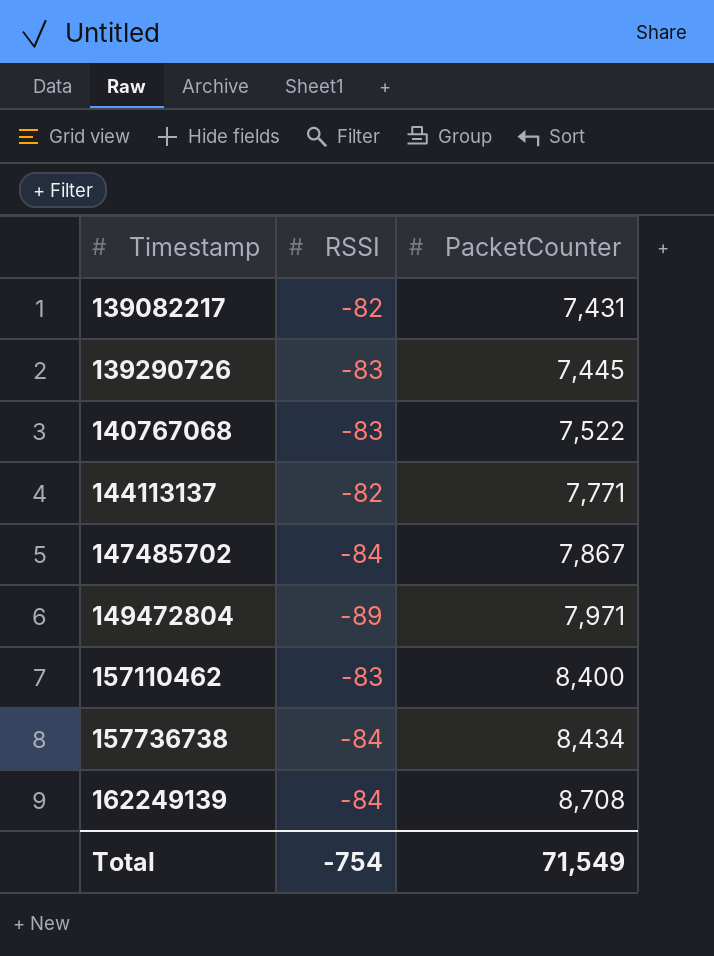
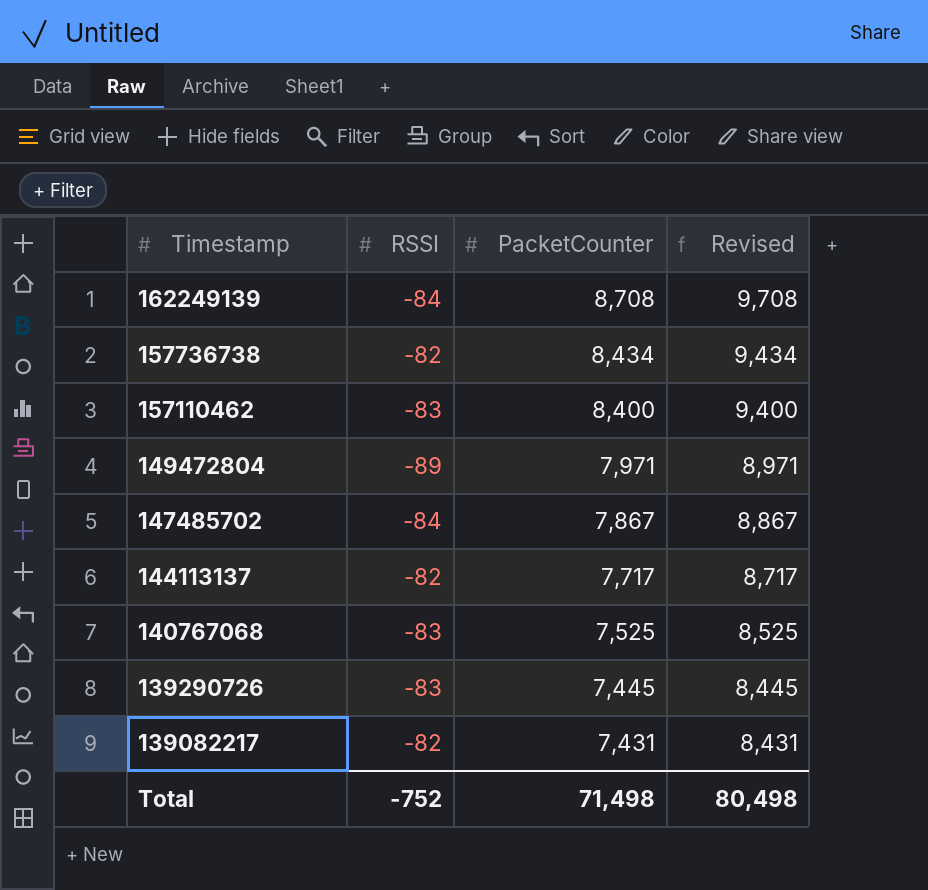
row order: Timestamp ascending -> Timestamp descending
column Revised | formula: none -> [PacketCounter] + 1000
157736738 | RSSI: -84 -> -82
144113137 | PacketCounter: 7,771 -> 7,717
140767068 | PacketCounter: 7,522 -> 7,525
Total | RSSI: -754 -> -752
Total | PacketCounter: 71,549 -> 71,498

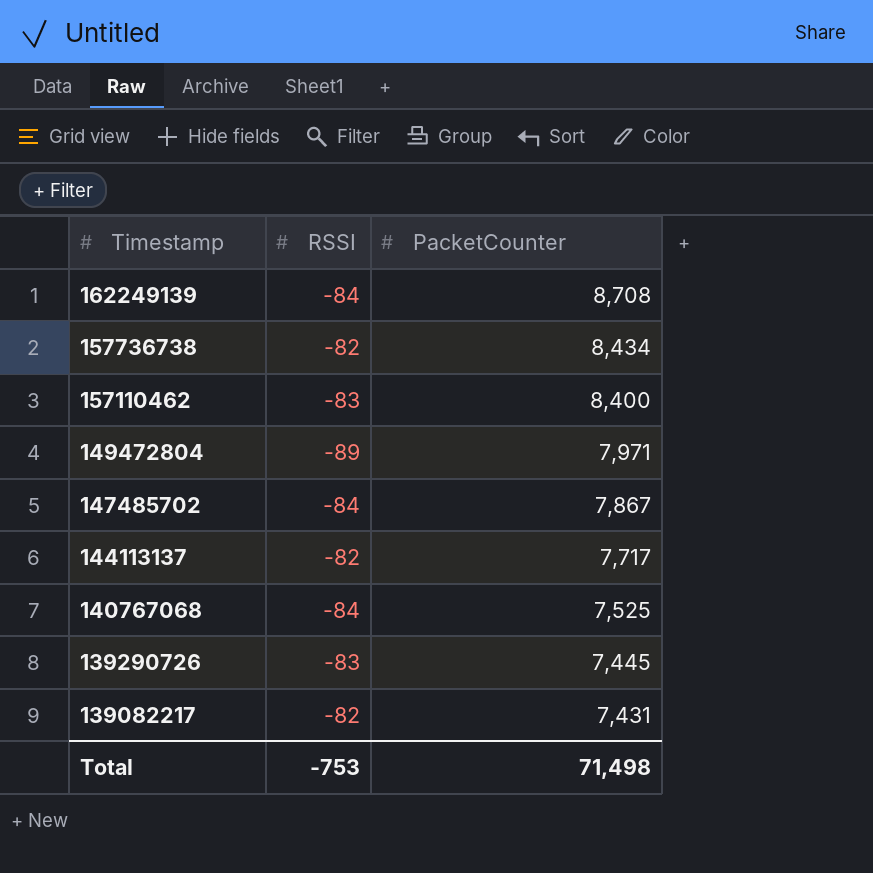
column Revised | formula: [PacketCounter] + 1000 -> none
140767068 | RSSI: -83 -> -84
Total | RSSI: -752 -> -753

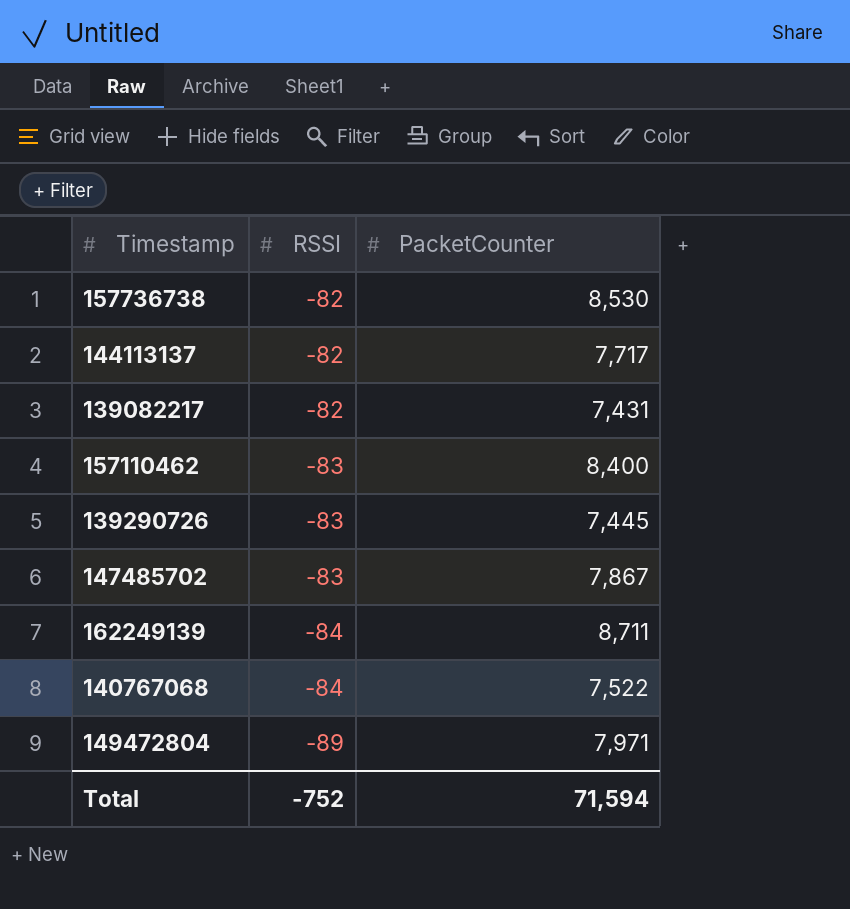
row order: Timestamp descending -> RSSI descending
157736738 | PacketCounter: 8,434 -> 8,530
147485702 | RSSI: -84 -> -83
162249139 | PacketCounter: 8,708 -> 8,711
140767068 | PacketCounter: 7,525 -> 7,522
Total | RSSI: -753 -> -752
Total | PacketCounter: 71,498 -> 71,594

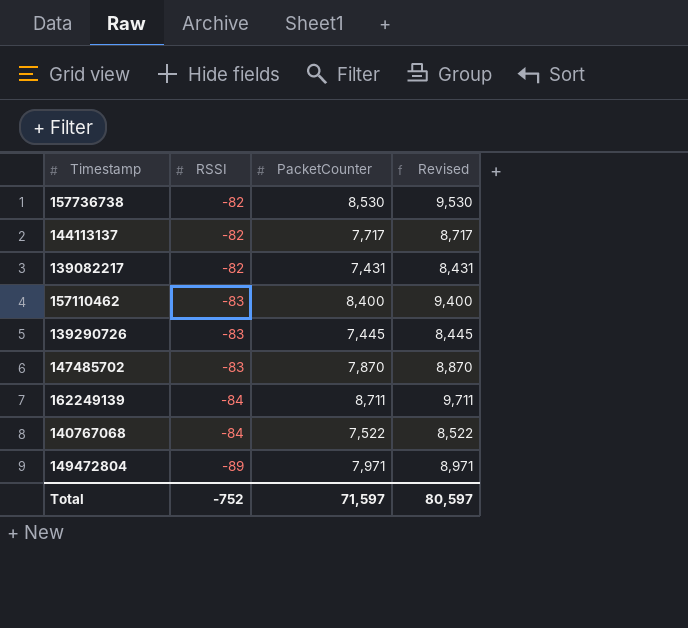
column Revised | formula: none -> [PacketCounter] + 1000
147485702 | PacketCounter: 7,867 -> 7,870
Total | PacketCounter: 71,594 -> 71,597

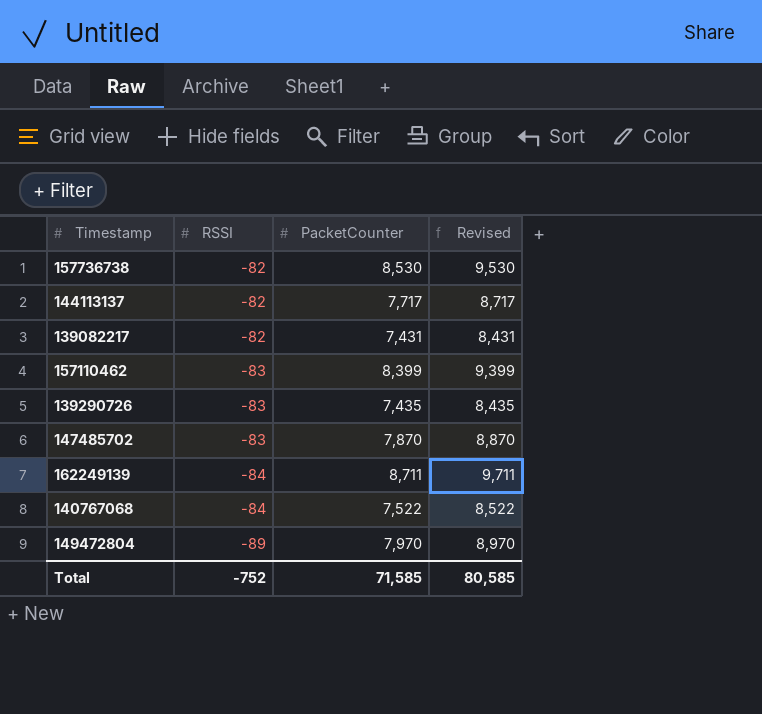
157110462 | PacketCounter: 8,400 -> 8,399
157110462 | Revised: 9,400 -> 9,399
139290726 | PacketCounter: 7,445 -> 7,435
139290726 | Revised: 8,445 -> 8,435
149472804 | PacketCounter: 7,971 -> 7,970
149472804 | Revised: 8,971 -> 8,970
Total | PacketCounter: 71,597 -> 71,585
Total | Revised: 80,597 -> 80,585

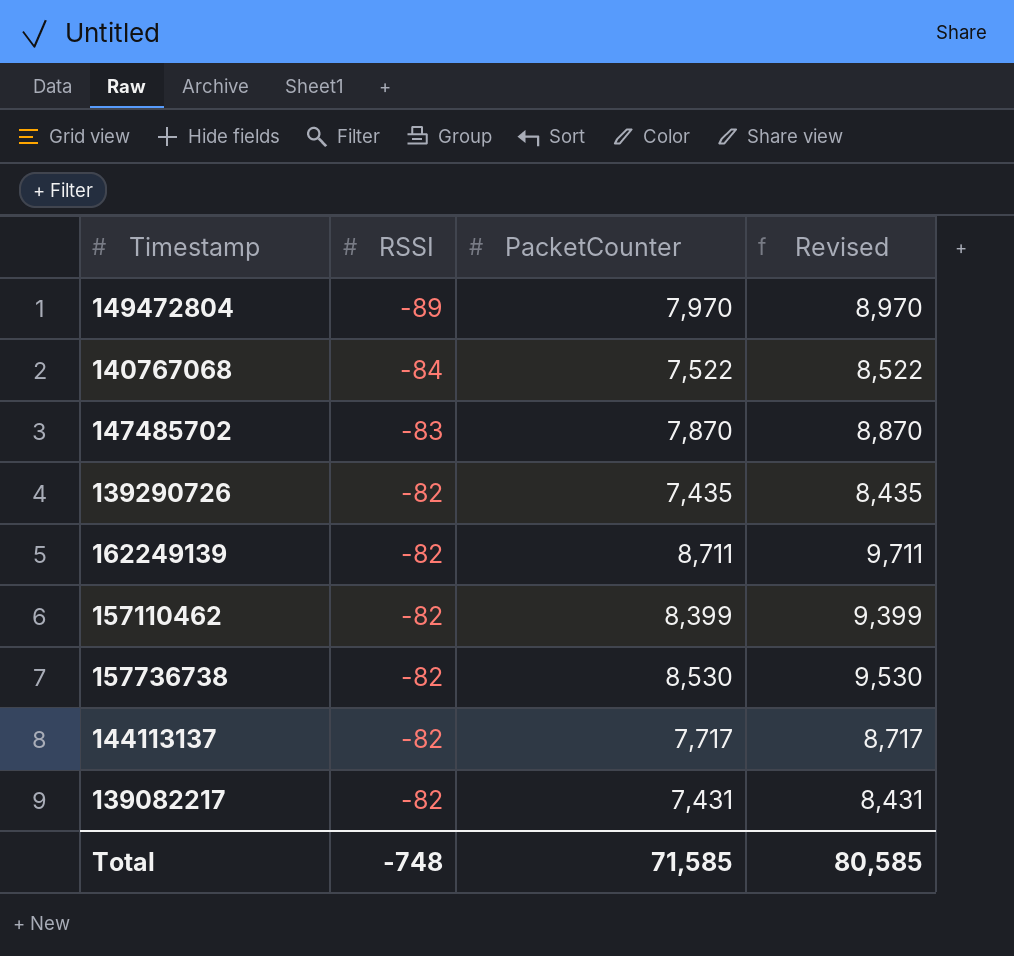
row order: RSSI descending -> RSSI ascending
139290726 | RSSI: -83 -> -82
162249139 | RSSI: -84 -> -82
157110462 | RSSI: -83 -> -82
Total | RSSI: -752 -> -748

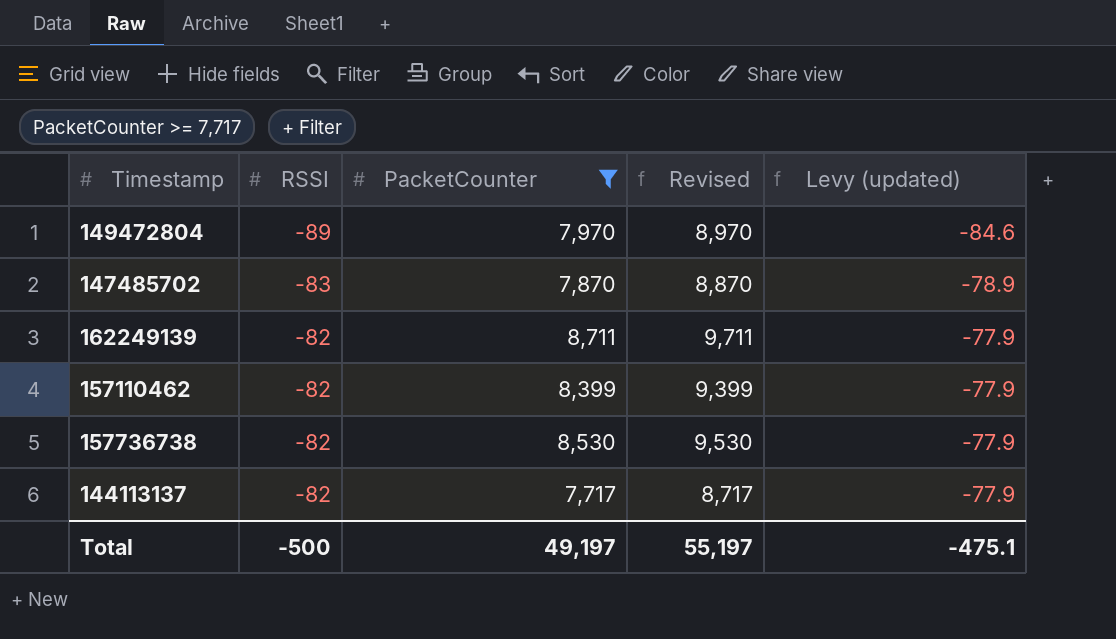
filter: none -> PacketCounter >= 7,717
column Levy (updated) | formula: none -> [RSSI] * 0.95
Total | RSSI: -748 -> -500
Total | PacketCounter: 71,585 -> 49,197
Total | Revised: 80,585 -> 55,197

